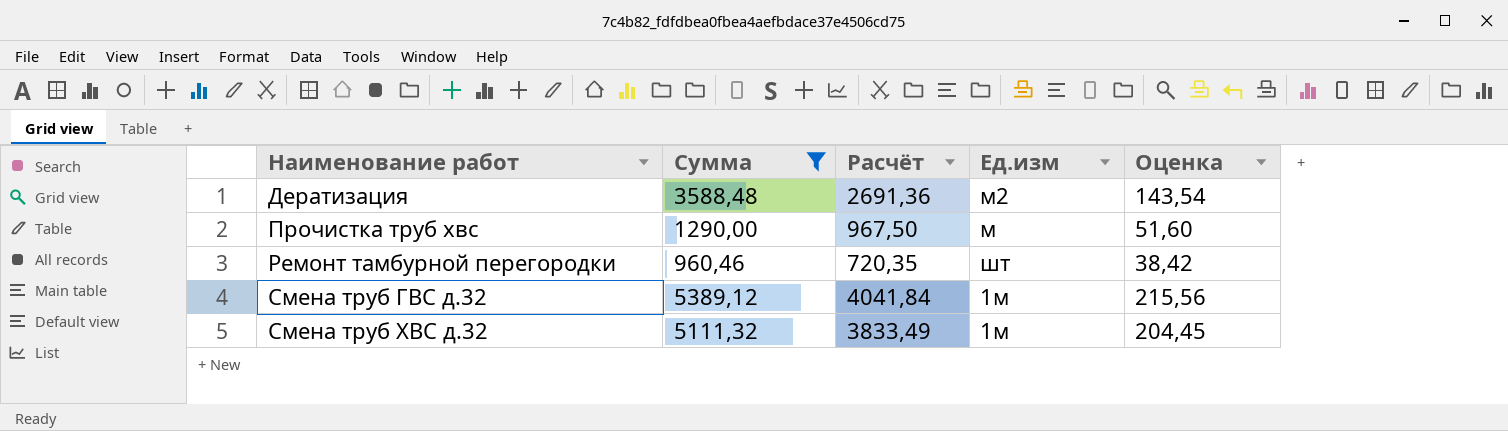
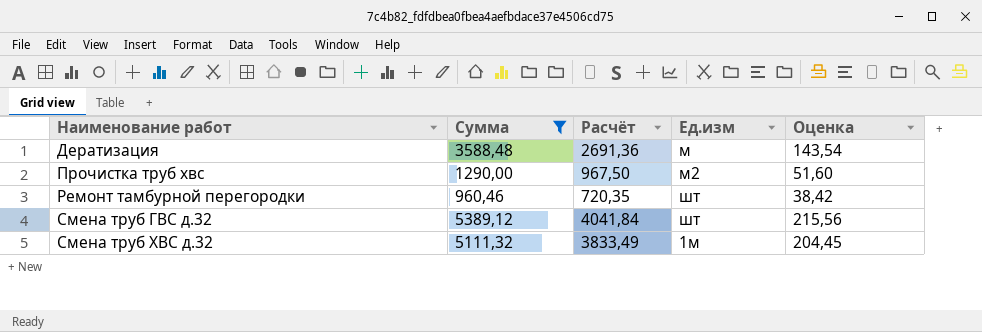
Дератизация | Ед.изм: м2 -> м
Прочистка труб хвс | Ед.изм: м -> м2
Смена труб ГВС д.32 | Ед.изм: 1м -> шт

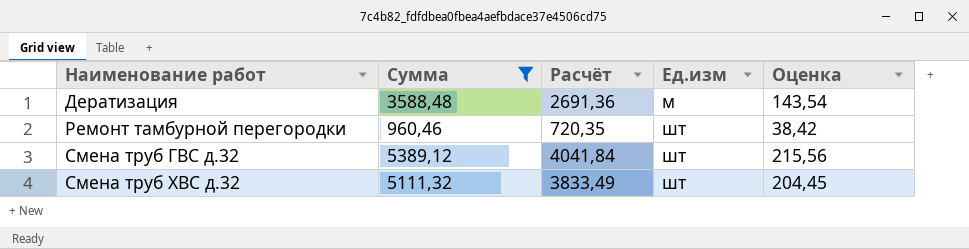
row Прочистка труб хвс: 1290,00 | 967,50 | м2 | 51,60 -> none
Смена труб ХВС д.32 | Ед.изм: 1м -> шт

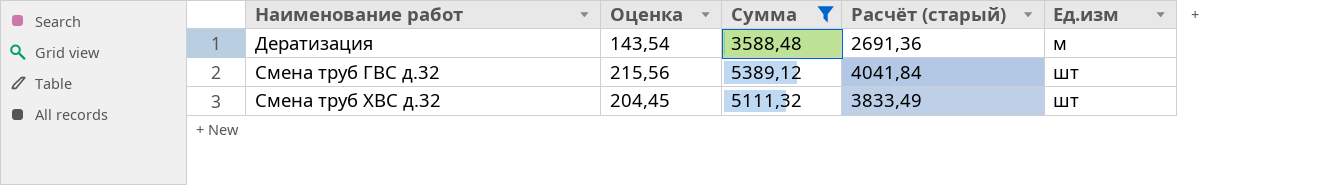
column Оценка | position: 5 -> 2
column name: Расчёт -> Расчёт (старый)
row Ремонт тамбурной перегородки: 960,46 | 720,35 | шт | 38,42 -> none

